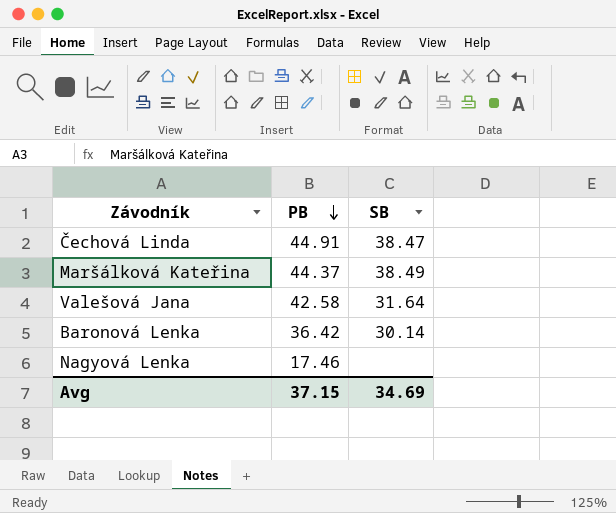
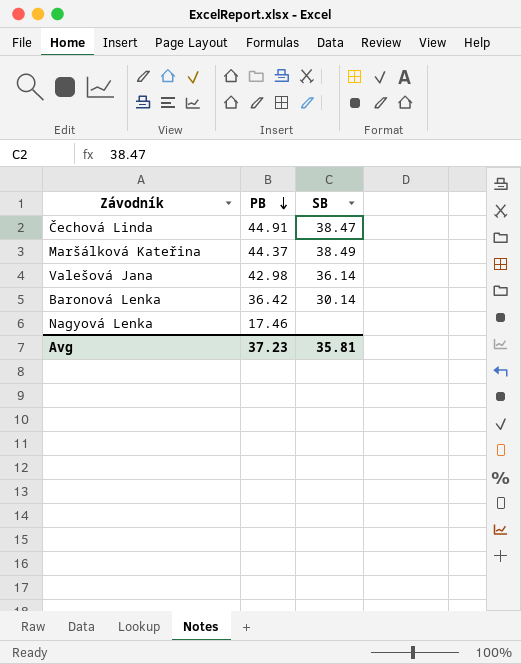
Valešová Jana | PB: 42.58 -> 42.98
Valešová Jana | SB: 31.64 -> 36.14
Avg | PB: 37.15 -> 37.23
Avg | SB: 34.69 -> 35.81

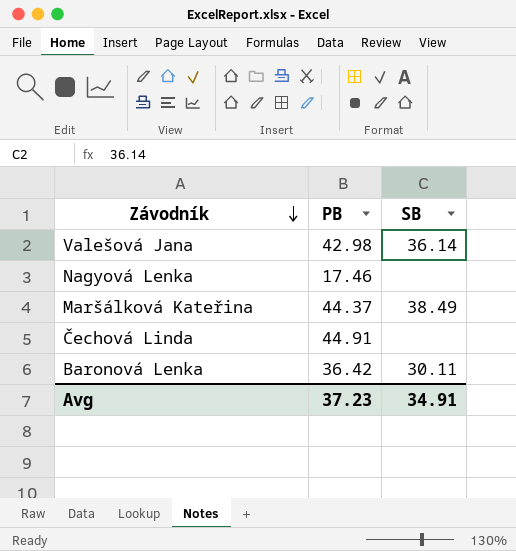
row order: PB descending -> Závodník descending
Čechová Linda | SB: 38.47 -> none
Baronová Lenka | SB: 30.14 -> 30.11
Avg | SB: 35.81 -> 34.91

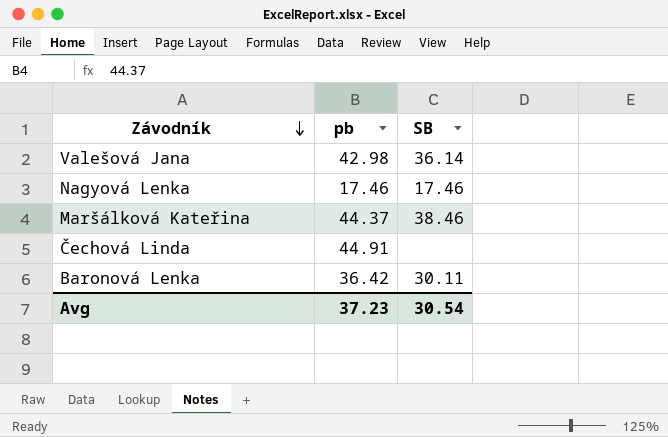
column name: PB -> pb
Nagyová Lenka | SB: none -> 17.46
Maršálková Kateřina | SB: 38.49 -> 38.46
Avg | SB: 34.91 -> 30.54

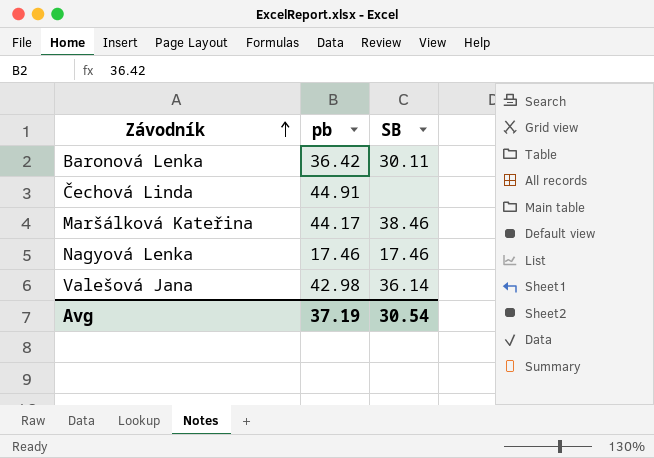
row order: Závodník descending -> Závodník ascending
Maršálková Kateřina | pb: 44.37 -> 44.17
Avg | pb: 37.23 -> 37.19

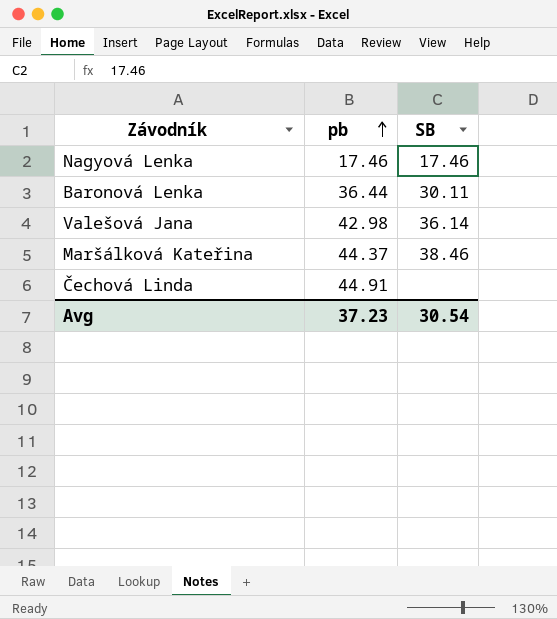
row order: Závodník ascending -> pb ascending
Baronová Lenka | pb: 36.42 -> 36.44
Maršálková Kateřina | pb: 44.17 -> 44.37
Avg | pb: 37.19 -> 37.23

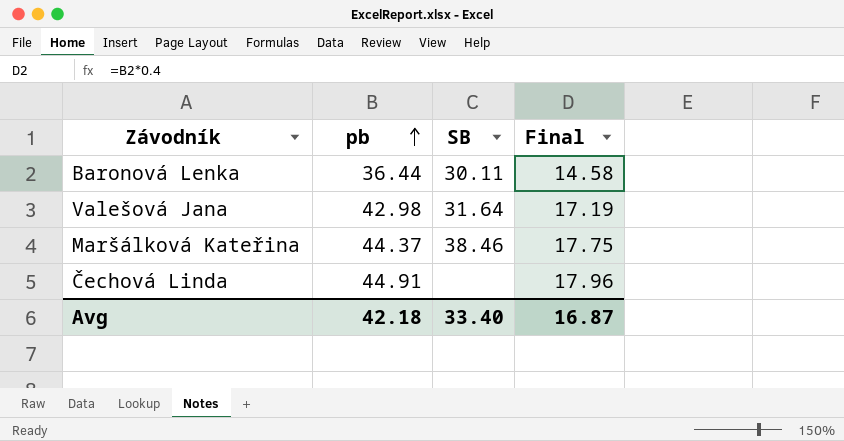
column Final | formula: none -> [pb] * 0.4
row Nagyová Lenka: 17.46 | 17.46 -> none
Valešová Jana | SB: 36.14 -> 31.64
Avg | pb: 37.23 -> 42.18
Avg | SB: 30.54 -> 33.40

